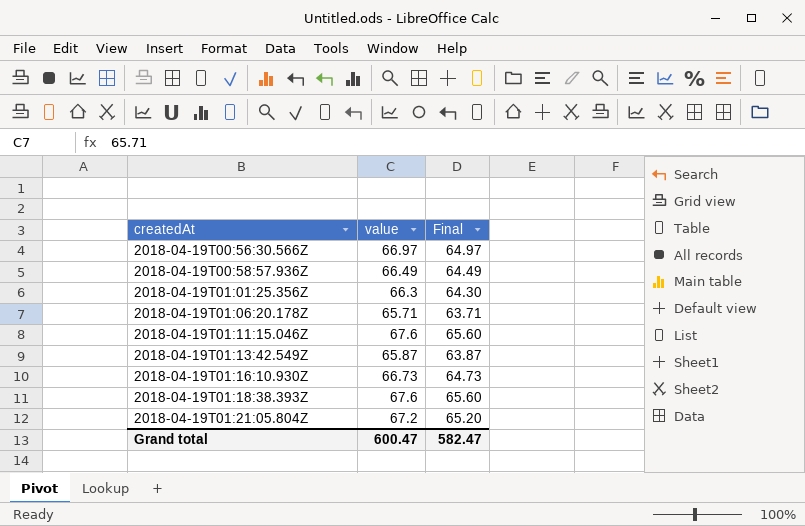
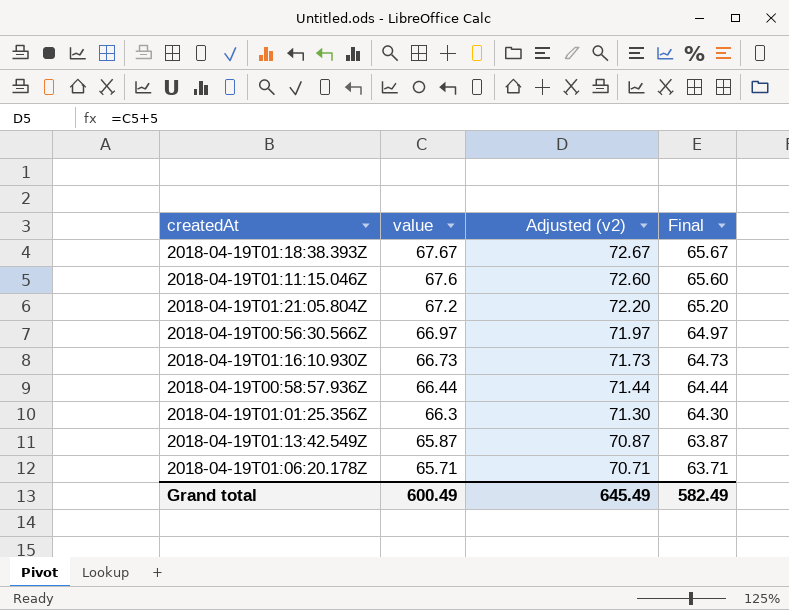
row order: createdAt ascending -> value descending
column Adjusted (v2) | formula: none -> [value] + 5
2018-04-19T01:18:38.393Z | value: 67.6 -> 67.67
2018-04-19T01:18:38.393Z | Final: 65.60 -> 65.67
2018-04-19T00:58:57.936Z | value: 66.49 -> 66.44
2018-04-19T00:58:57.936Z | Final: 64.49 -> 64.44
Grand total | value: 600.47 -> 600.49
Grand total | Final: 582.47 -> 582.49

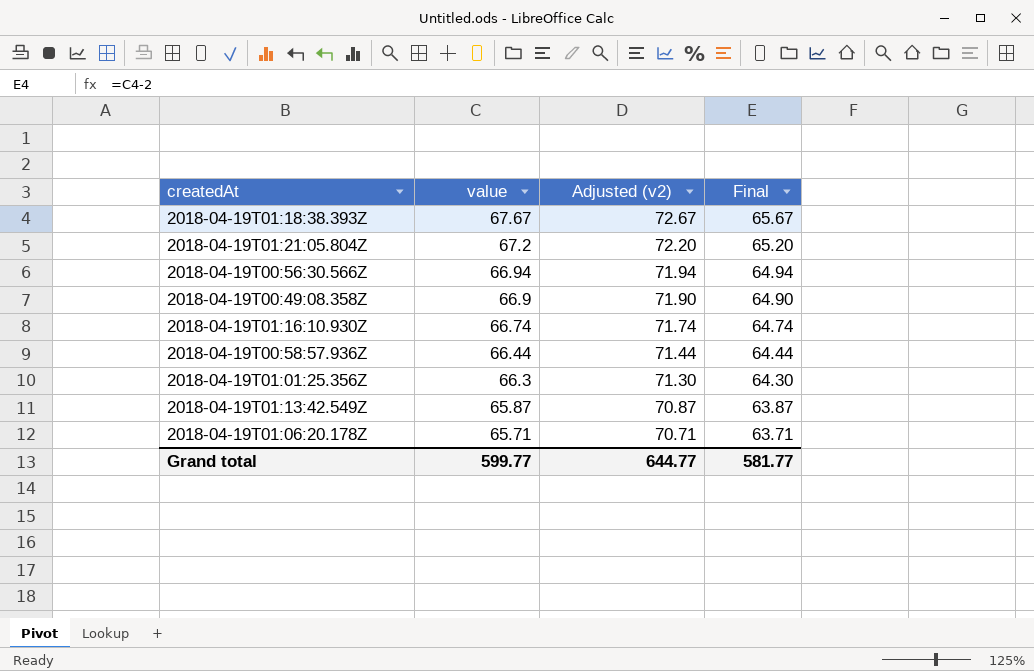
row 2018-04-19T01:11:15.046Z: 67.6 | 72.60 | 65.60 -> none
2018-04-19T00:56:30.566Z | value: 66.97 -> 66.94
2018-04-19T00:56:30.566Z | Adjusted (v2): 71.97 -> 71.94
2018-04-19T00:56:30.566Z | Final: 64.97 -> 64.94
row 2018-04-19T00:49:08.358Z: none -> 66.9 | 71.90 | 64.90
2018-04-19T01:16:10.930Z | value: 66.73 -> 66.74
2018-04-19T01:16:10.930Z | Adjusted (v2): 71.73 -> 71.74
2018-04-19T01:16:10.930Z | Final: 64.73 -> 64.74
Grand total | value: 600.49 -> 599.77
Grand total | Adjusted (v2): 645.49 -> 644.77
Grand total | Final: 582.49 -> 581.77

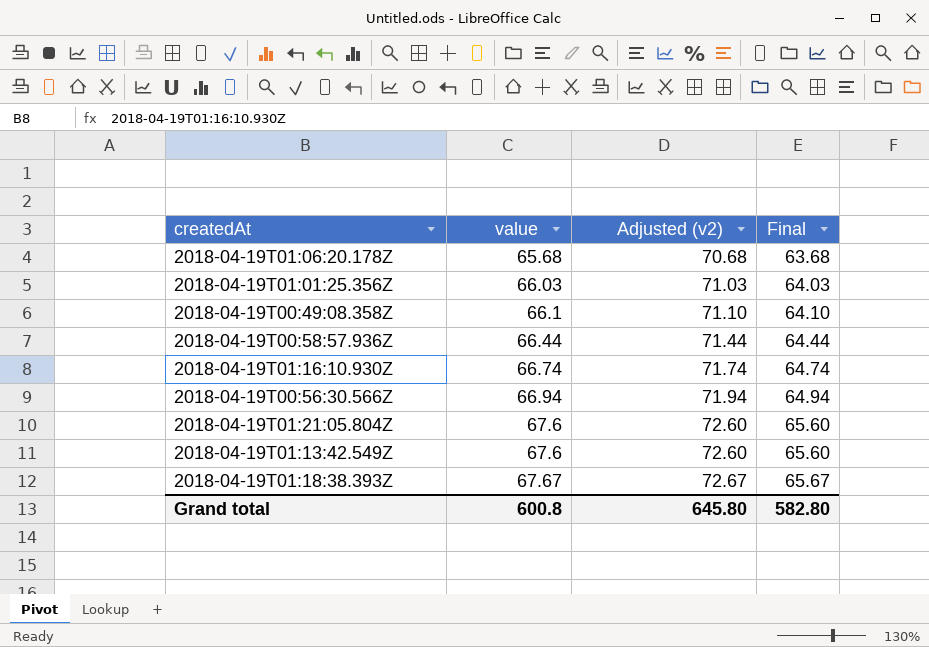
row order: value descending -> value ascending
2018-04-19T01:06:20.178Z | value: 65.71 -> 65.68
2018-04-19T01:06:20.178Z | Adjusted (v2): 70.71 -> 70.68
2018-04-19T01:06:20.178Z | Final: 63.71 -> 63.68
2018-04-19T01:01:25.356Z | value: 66.3 -> 66.03
2018-04-19T01:01:25.356Z | Adjusted (v2): 71.30 -> 71.03
2018-04-19T01:01:25.356Z | Final: 64.30 -> 64.03
2018-04-19T00:49:08.358Z | value: 66.9 -> 66.1
2018-04-19T00:49:08.358Z | Adjusted (v2): 71.90 -> 71.10
2018-04-19T00:49:08.358Z | Final: 64.90 -> 64.10
2018-04-19T01:21:05.804Z | value: 67.2 -> 67.6
2018-04-19T01:21:05.804Z | Adjusted (v2): 72.20 -> 72.60
2018-04-19T01:21:05.804Z | Final: 65.20 -> 65.60
2018-04-19T01:13:42.549Z | value: 65.87 -> 67.6
2018-04-19T01:13:42.549Z | Adjusted (v2): 70.87 -> 72.60
2018-04-19T01:13:42.549Z | Final: 63.87 -> 65.60
Grand total | value: 599.77 -> 600.8
Grand total | Adjusted (v2): 644.77 -> 645.80
Grand total | Final: 581.77 -> 582.80

